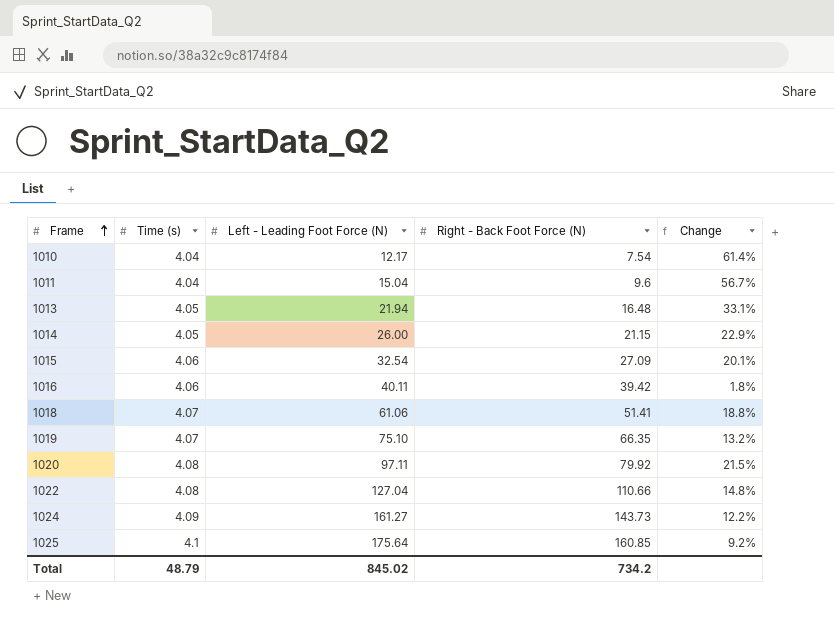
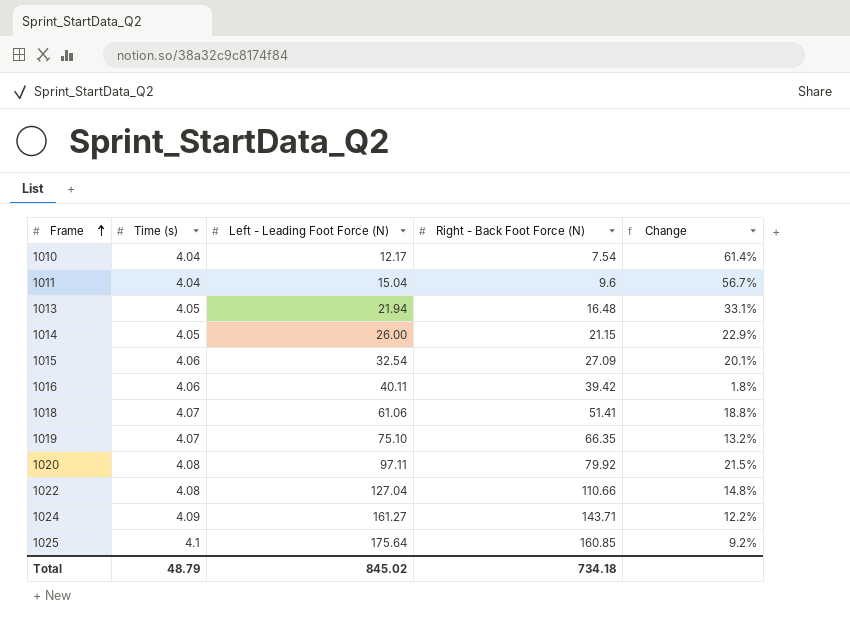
1024 | Right - Back Foot Force (N): 143.73 -> 143.71
Total | Right - Back Foot Force (N): 734.2 -> 734.18

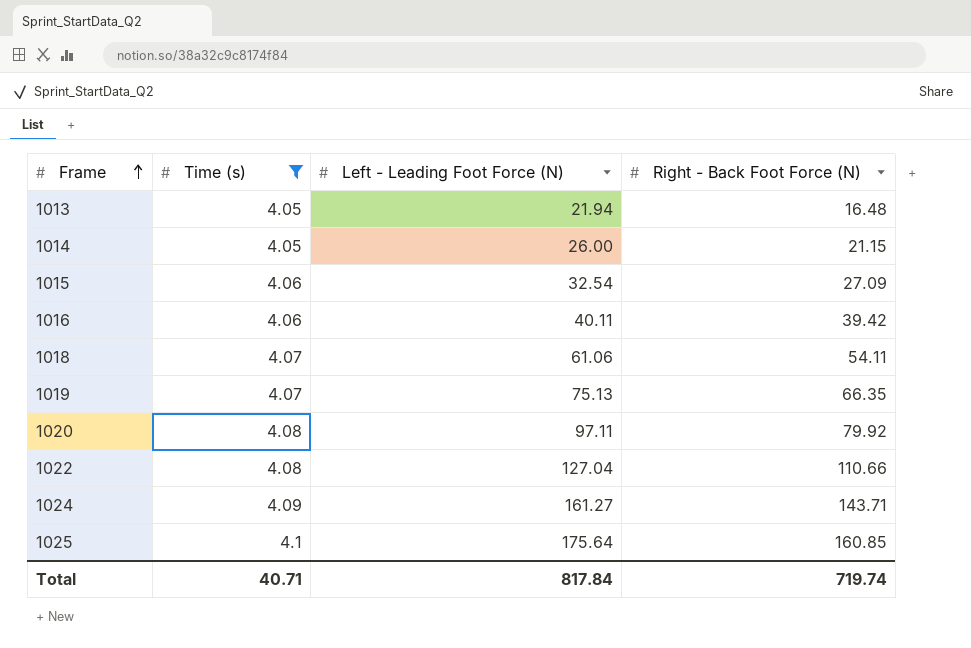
filter: none -> Time (s) != 4.04
column Change | formula: ([Left - Leading Foot Force (N)] - [Right - Back Foot Force (N)]) / [Right - Back Foot Force (N)] -> none
1018 | Right - Back Foot Force (N): 51.41 -> 54.11
1019 | Left - Leading Foot Force (N): 75.10 -> 75.13
Total | Time (s): 48.79 -> 40.71
Total | Left - Leading Foot Force (N): 845.02 -> 817.84
Total | Right - Back Foot Force (N): 734.18 -> 719.74

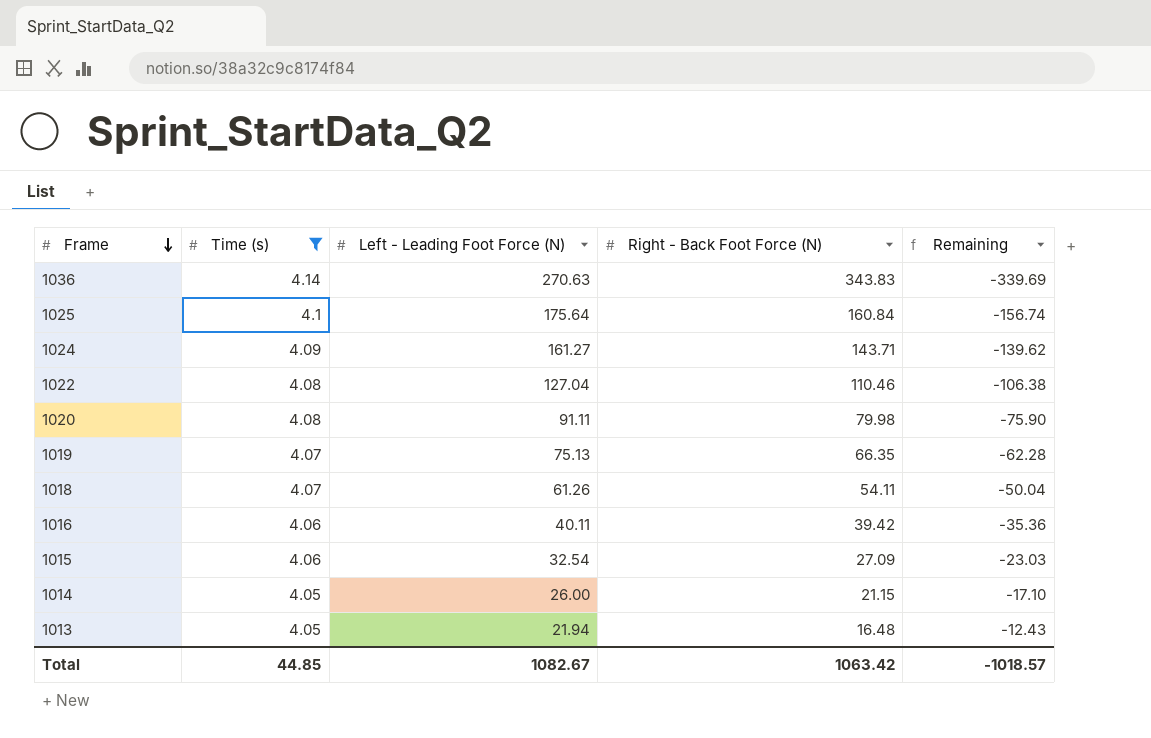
row order: Frame ascending -> Frame descending
column Remaining | formula: none -> [Time (s)] - [Right - Back Foot Force (N)]
row 1036: none -> 4.14 | 270.63 | 343.83 | -339.69
1025 | Right - Back Foot Force (N): 160.85 -> 160.84
1022 | Right - Back Foot Force (N): 110.66 -> 110.46
1020 | Left - Leading Foot Force (N): 97.11 -> 91.11
1020 | Right - Back Foot Force (N): 79.92 -> 79.98
1018 | Left - Leading Foot Force (N): 61.06 -> 61.26
Total | Time (s): 40.71 -> 44.85
Total | Left - Leading Foot Force (N): 817.84 -> 1082.67
Total | Right - Back Foot Force (N): 719.74 -> 1063.42

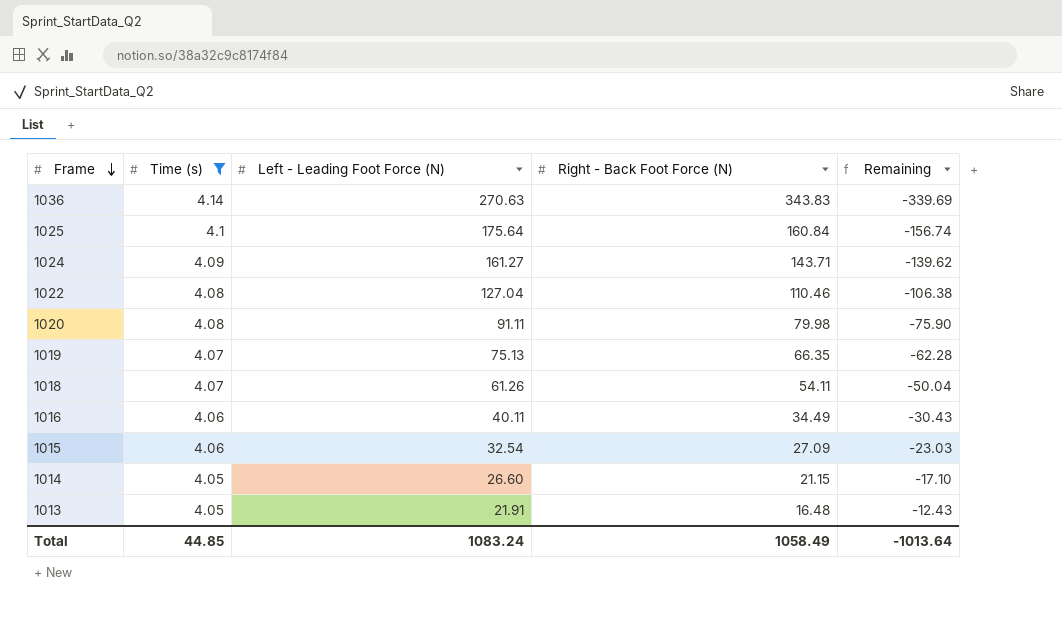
1016 | Right - Back Foot Force (N): 39.42 -> 34.49
1016 | Remaining: -35.36 -> -30.43
1014 | Left - Leading Foot Force (N): 26.00 -> 26.60
1013 | Left - Leading Foot Force (N): 21.94 -> 21.91
Total | Left - Leading Foot Force (N): 1082.67 -> 1083.24
Total | Right - Back Foot Force (N): 1063.42 -> 1058.49
Total | Remaining: -1018.57 -> -1013.64

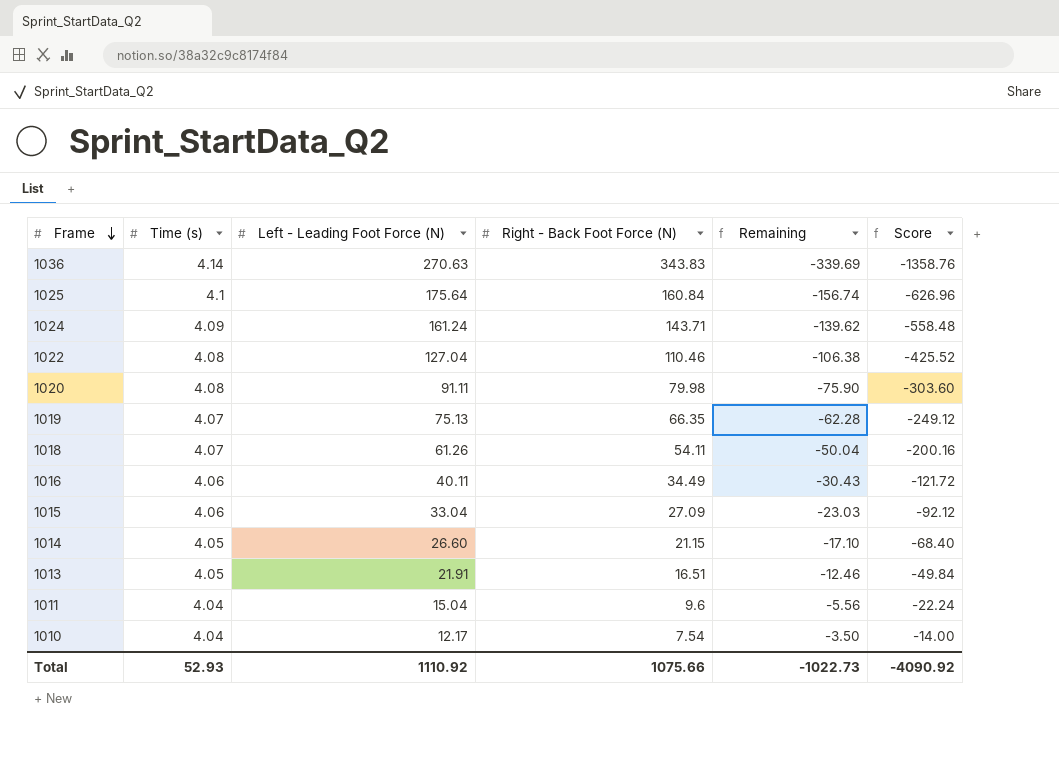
filter: Time (s) != 4.04 -> none
column Score | formula: none -> [Remaining] * 4
1024 | Left - Leading Foot Force (N): 161.27 -> 161.24
1015 | Left - Leading Foot Force (N): 32.54 -> 33.04
1013 | Right - Back Foot Force (N): 16.48 -> 16.51
1013 | Remaining: -12.43 -> -12.46
Total | Time (s): 44.85 -> 52.93
Total | Left - Leading Foot Force (N): 1083.24 -> 1110.92
Total | Right - Back Foot Force (N): 1058.49 -> 1075.66
Total | Remaining: -1013.64 -> -1022.73

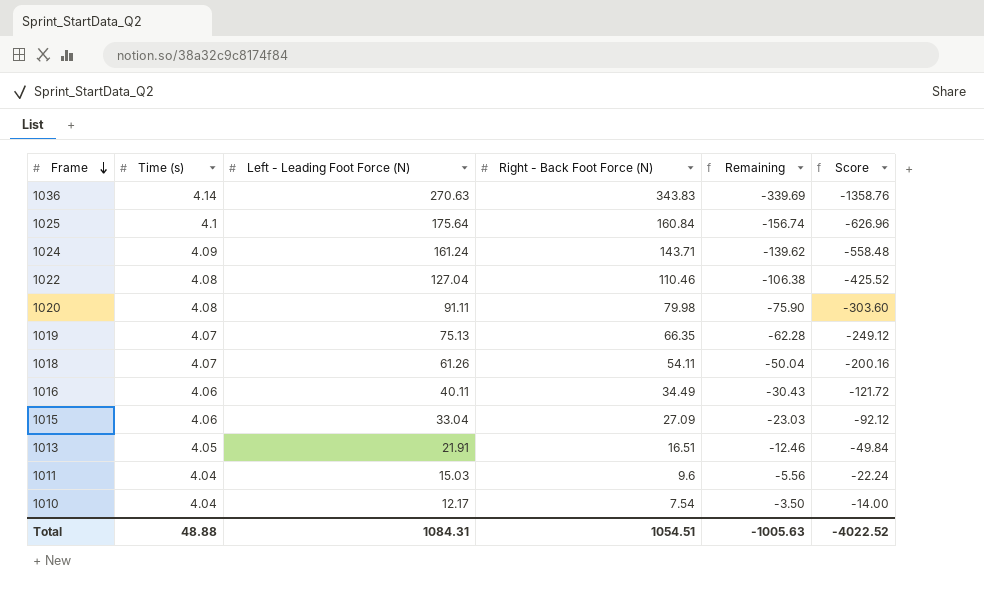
row 1014: 4.05 | 26.60 | 21.15 | -17.10 | -68.40 -> none
1011 | Left - Leading Foot Force (N): 15.04 -> 15.03
Total | Time (s): 52.93 -> 48.88
Total | Left - Leading Foot Force (N): 1110.92 -> 1084.31
Total | Right - Back Foot Force (N): 1075.66 -> 1054.51
Total | Remaining: -1022.73 -> -1005.63
Total | Score: -4090.92 -> -4022.52

